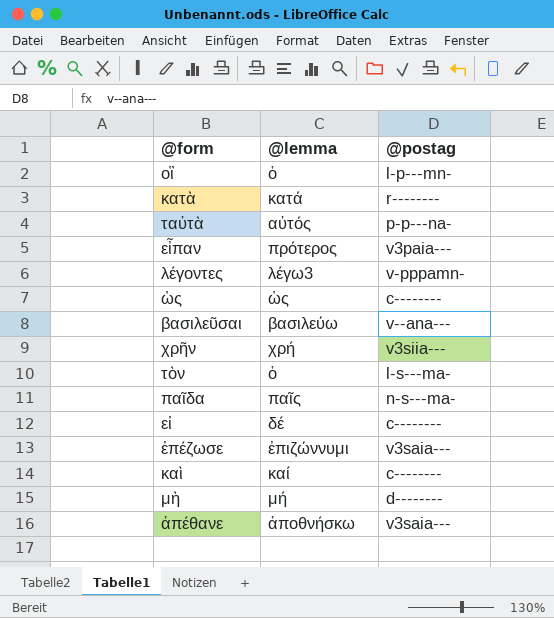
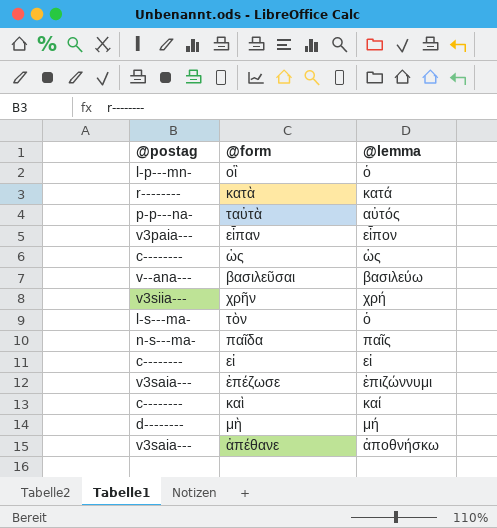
column @postag | position: 3 -> 1
row λέγοντες: λέγω3 | v-pppamn- -> none
εἶπαν | @lemma: πρότερος -> εἶπον
εἰ | @lemma: δέ -> εἰ

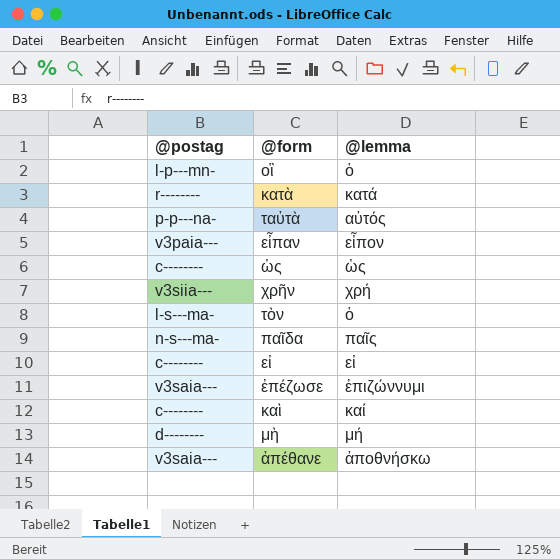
row βασιλεῦσαι: v--ana--- | βασιλεύω -> none

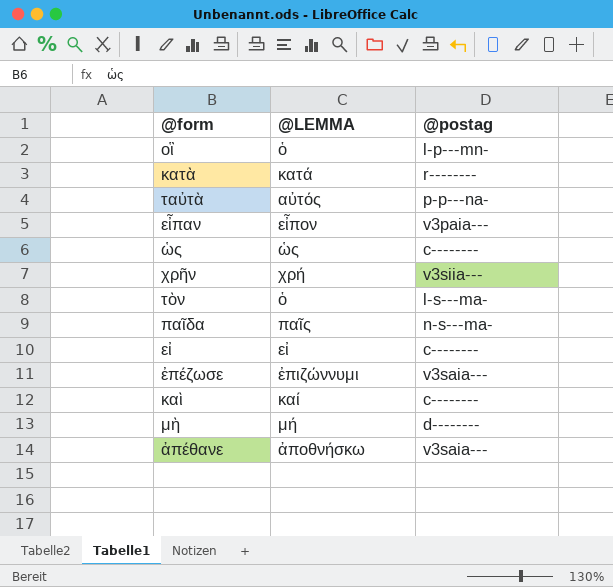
column name: @lemma -> @LEMMA
column @postag | position: 1 -> 3

